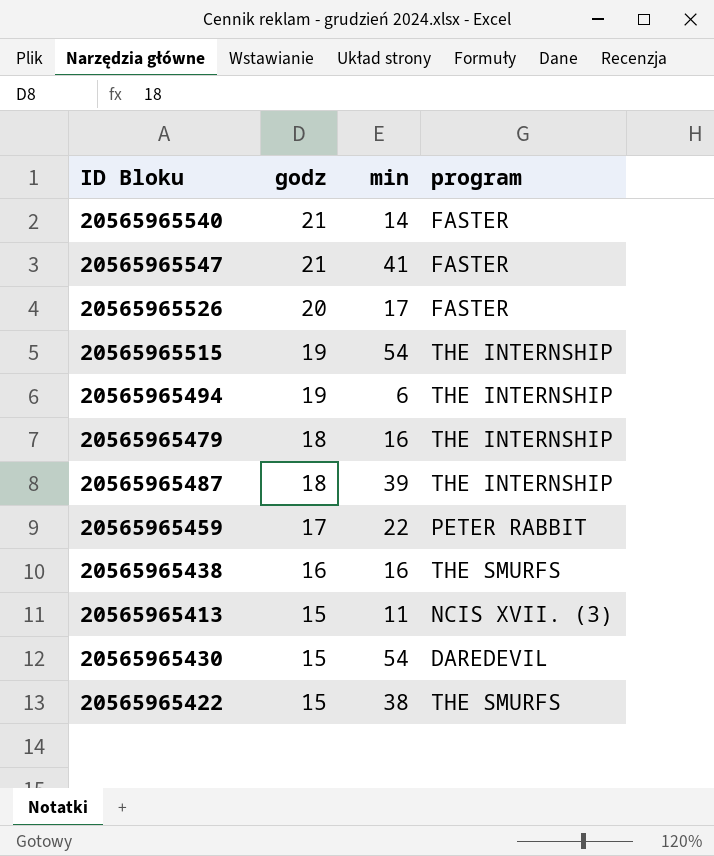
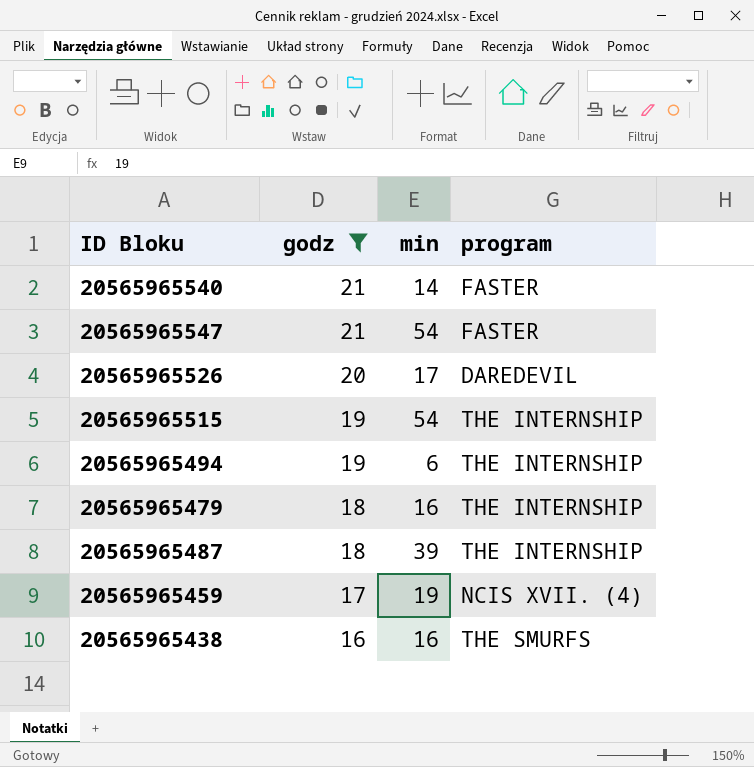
filter: none -> godz != 15
20565965547 | min: 41 -> 54
20565965526 | program: FASTER -> DAREDEVIL
20565965459 | min: 22 -> 19
20565965459 | program: PETER RABBIT -> NCIS XVII. (4)

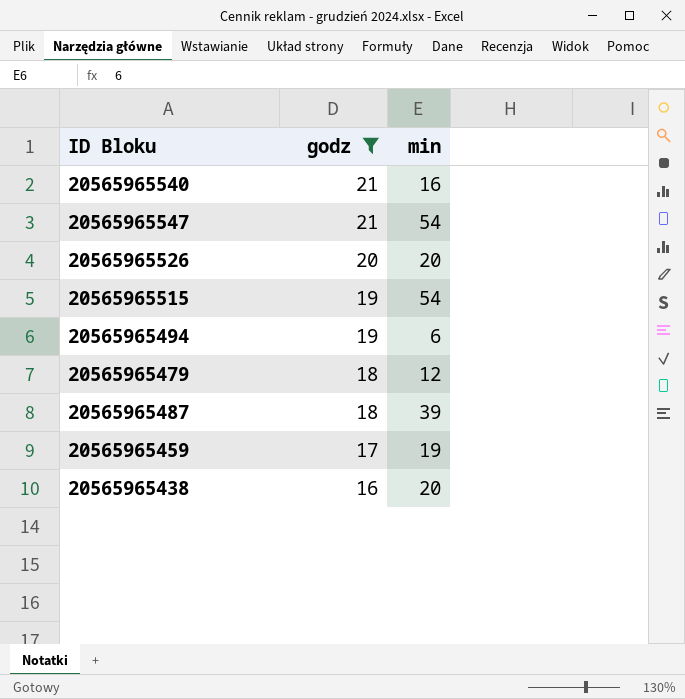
column program | position: 4 -> none
20565965540 | min: 14 -> 16
20565965526 | min: 17 -> 20
20565965479 | min: 16 -> 12
20565965438 | min: 16 -> 20

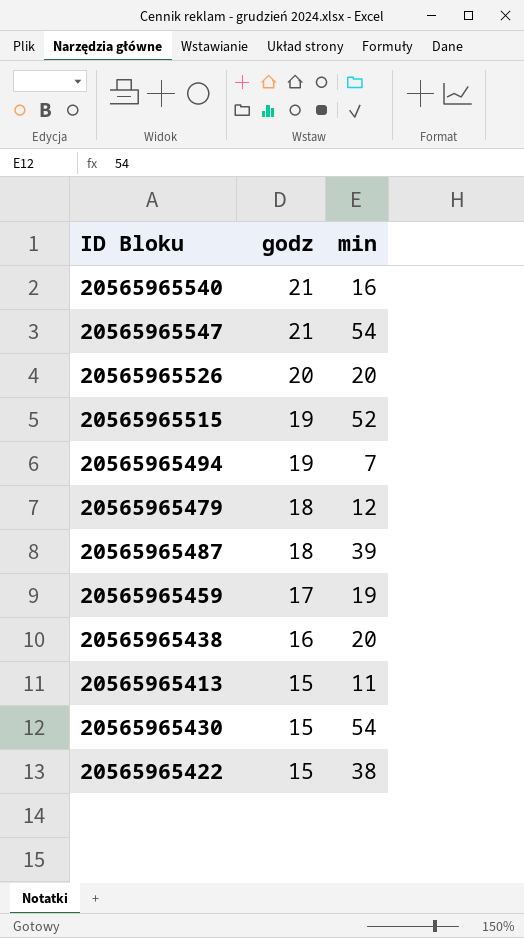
filter: godz != 15 -> none
20565965515 | min: 54 -> 52
20565965494 | min: 6 -> 7

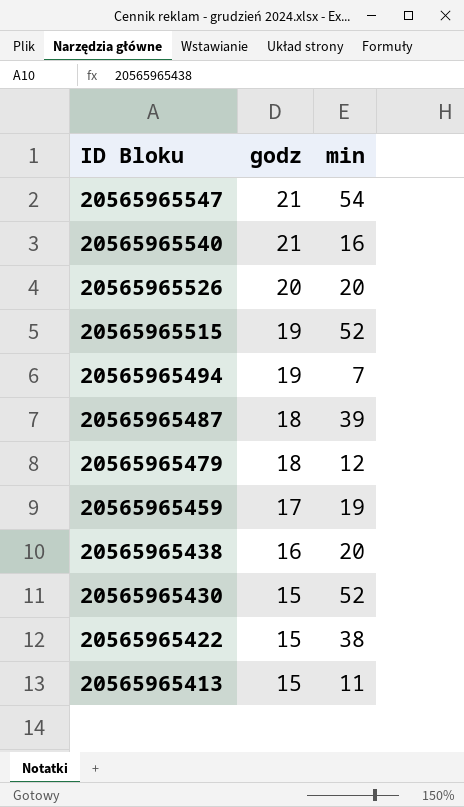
row order: godz descending -> ID Bloku descending
20565965430 | min: 54 -> 52

